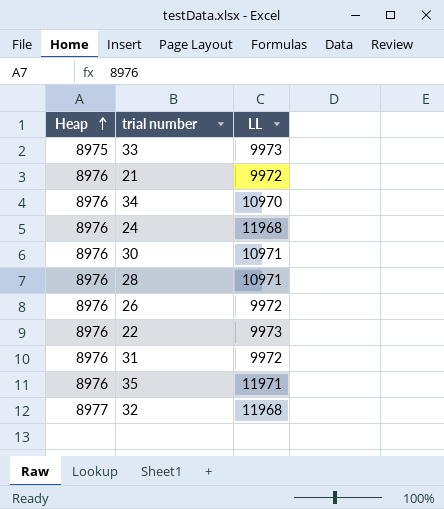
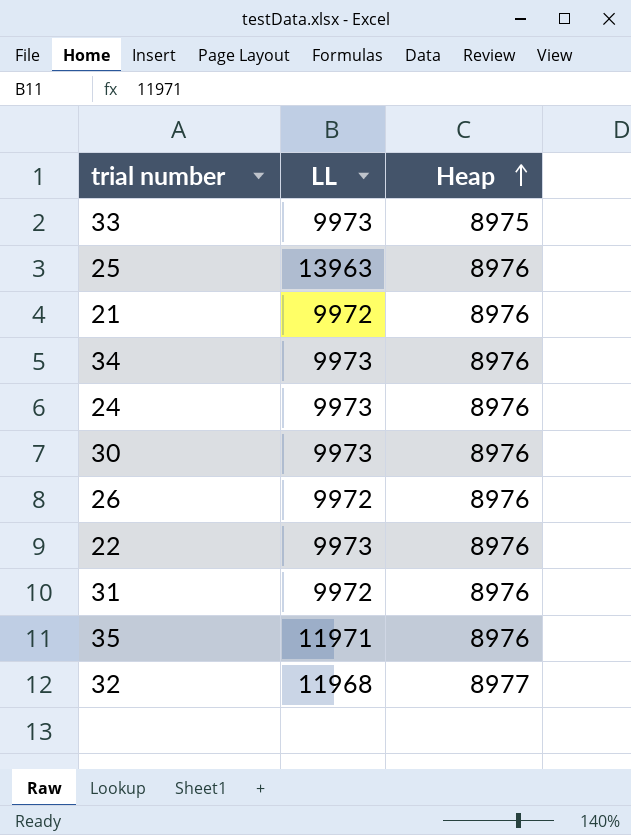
column Heap | position: 1 -> 3
row 28: 8976 | 10971 -> none
row 25: none -> 13963 | 8976
34 | LL: 10970 -> 9973
24 | LL: 11968 -> 9973
30 | LL: 10971 -> 9973

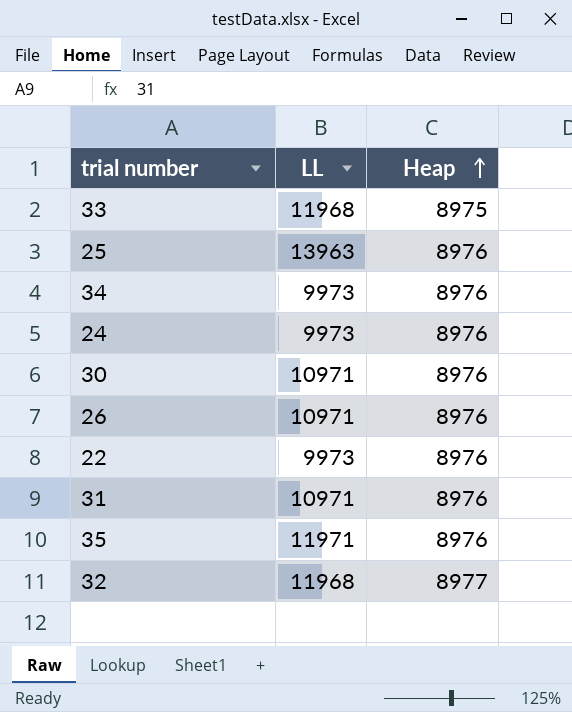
row 21: 9972 | 8976 -> none
33 | LL: 9973 -> 11968
30 | LL: 9973 -> 10971
26 | LL: 9972 -> 10971
31 | LL: 9972 -> 10971

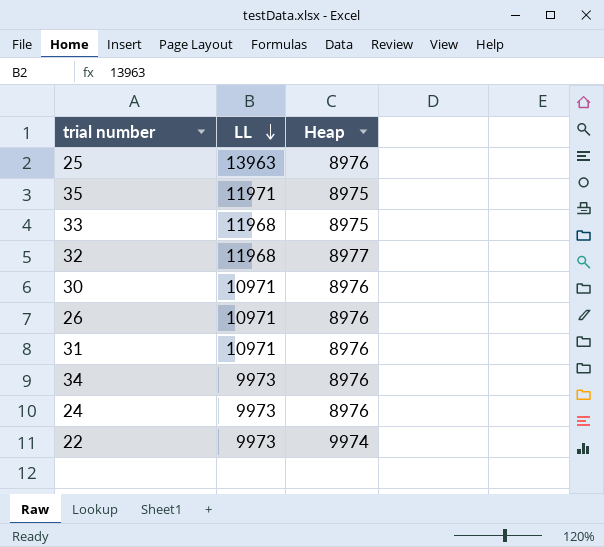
row order: Heap ascending -> LL descending
35 | Heap: 8976 -> 8975
22 | Heap: 8976 -> 9974

